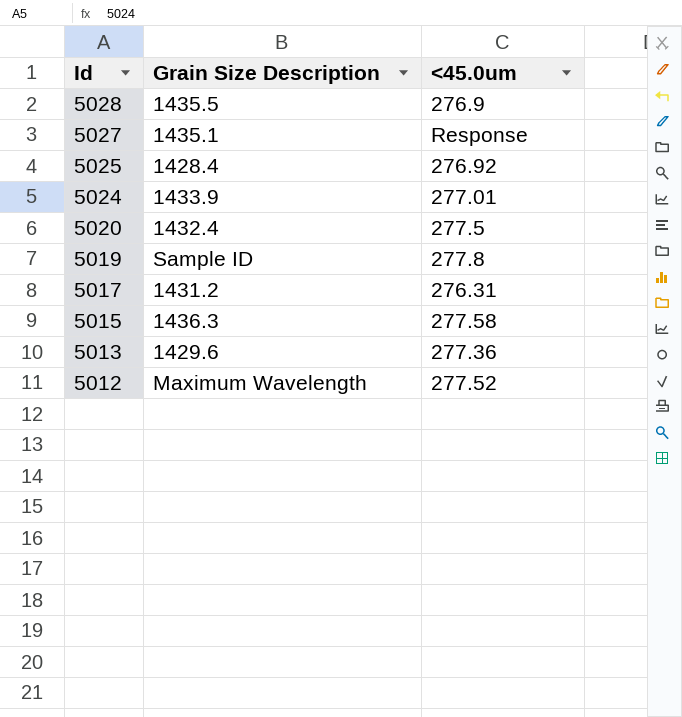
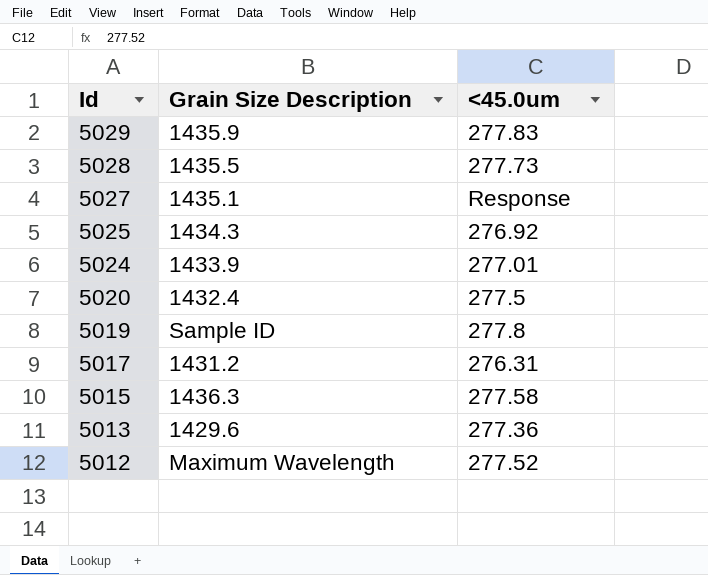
row 5029: none -> 1435.9 | 277.83
5028 | <45.0um: 276.9 -> 277.73
5025 | Grain Size Description: 1428.4 -> 1434.3

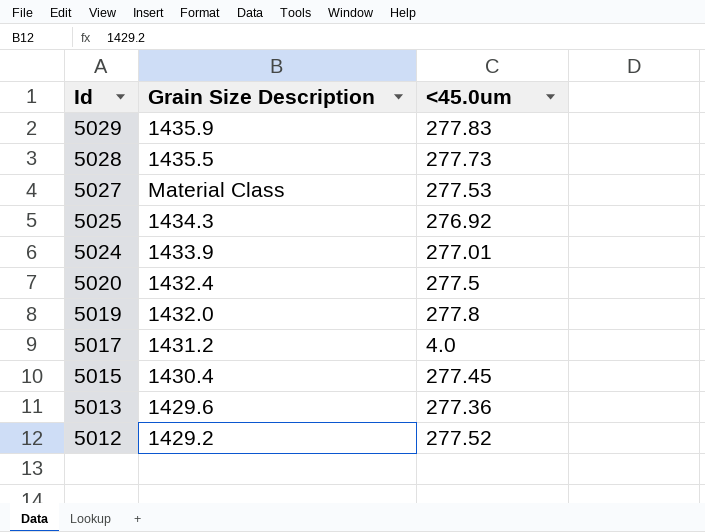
5027 | Grain Size Description: 1435.1 -> Material Class
5027 | <45.0um: Response -> 277.53
5019 | Grain Size Description: Sample ID -> 1432.0
5017 | <45.0um: 276.31 -> 4.0
5015 | Grain Size Description: 1436.3 -> 1430.4
5015 | <45.0um: 277.58 -> 277.45
5012 | Grain Size Description: Maximum Wavelength -> 1429.2

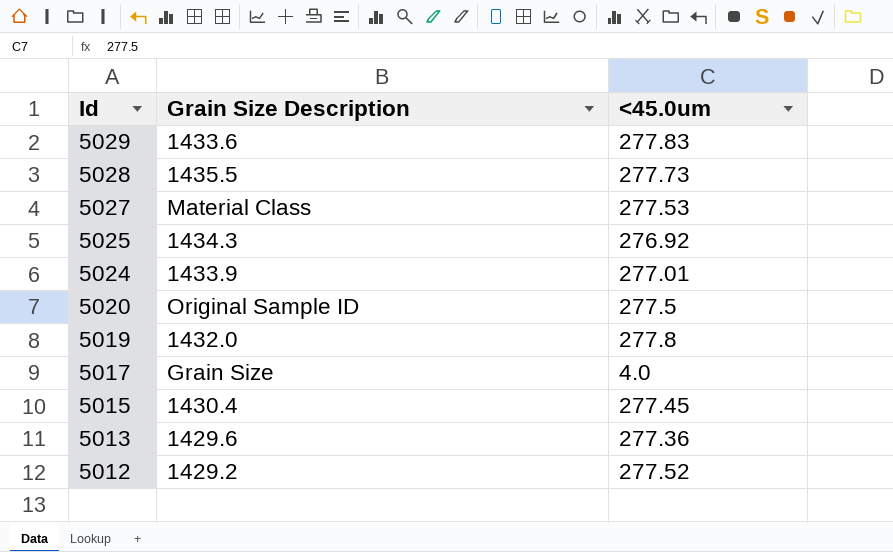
5029 | Grain Size Description: 1435.9 -> 1433.6
5020 | Grain Size Description: 1432.4 -> Original Sample ID
5017 | Grain Size Description: 1431.2 -> Grain Size

